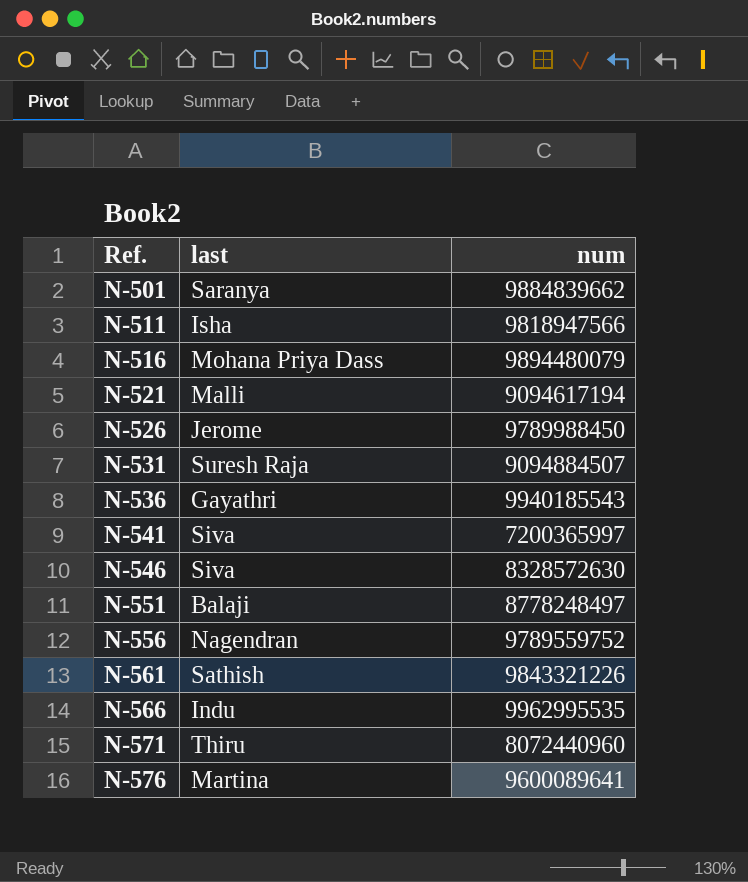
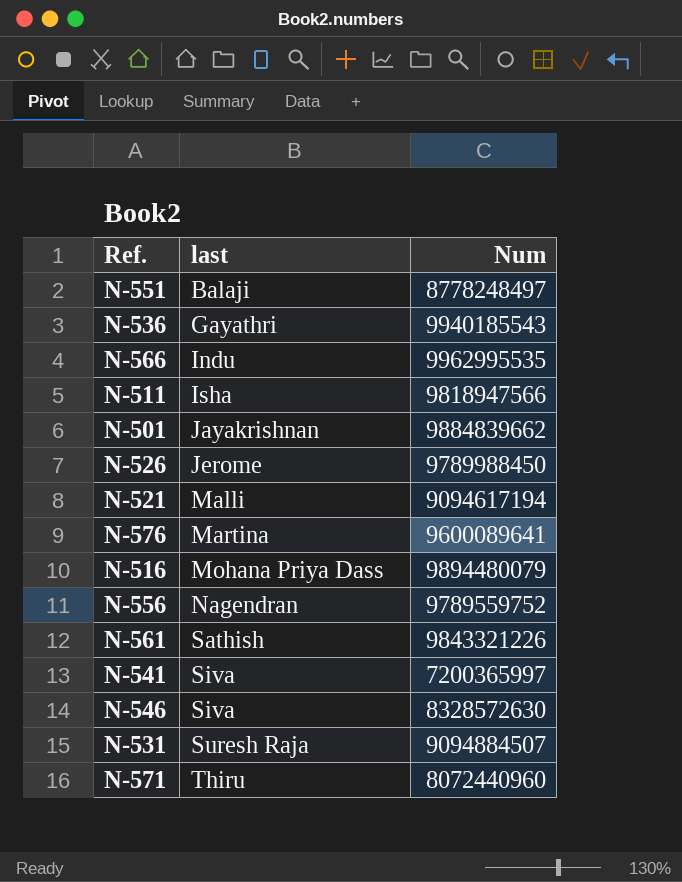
row order: Ref. ascending -> last ascending
column name: num -> Num
N-501 | last: Saranya -> Jayakrishnan

